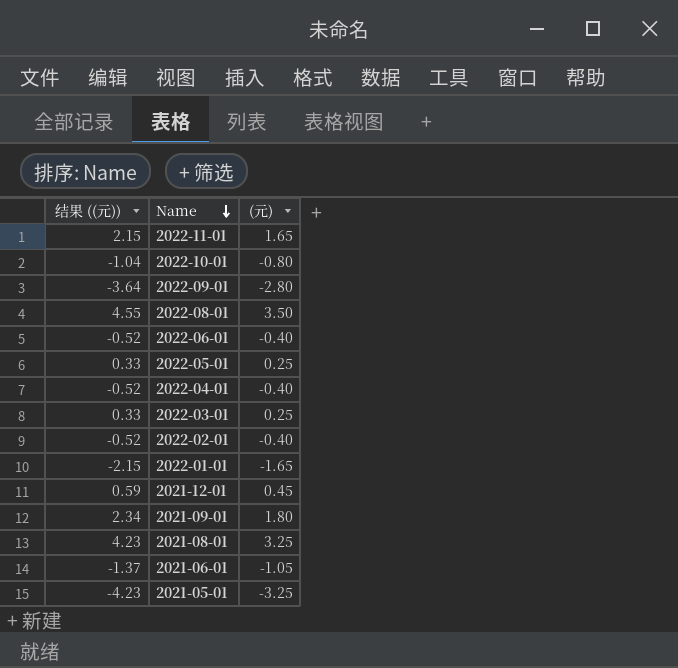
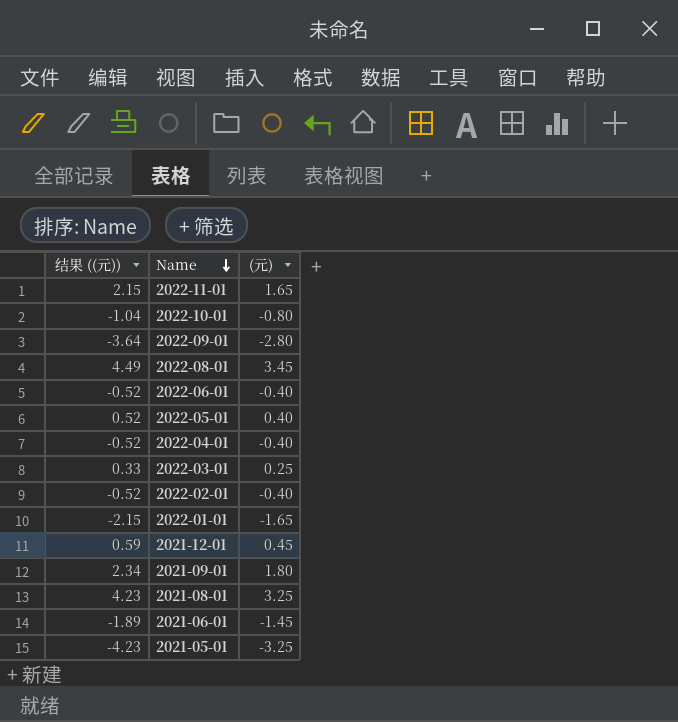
2022-08-01 | 结果 ((元)): 4.55 -> 4.49
2022-08-01 | (元): 3.50 -> 3.45
2022-05-01 | 结果 ((元)): 0.33 -> 0.52
2022-05-01 | (元): 0.25 -> 0.40
2021-06-01 | 结果 ((元)): -1.37 -> -1.89
2021-06-01 | (元): -1.05 -> -1.45

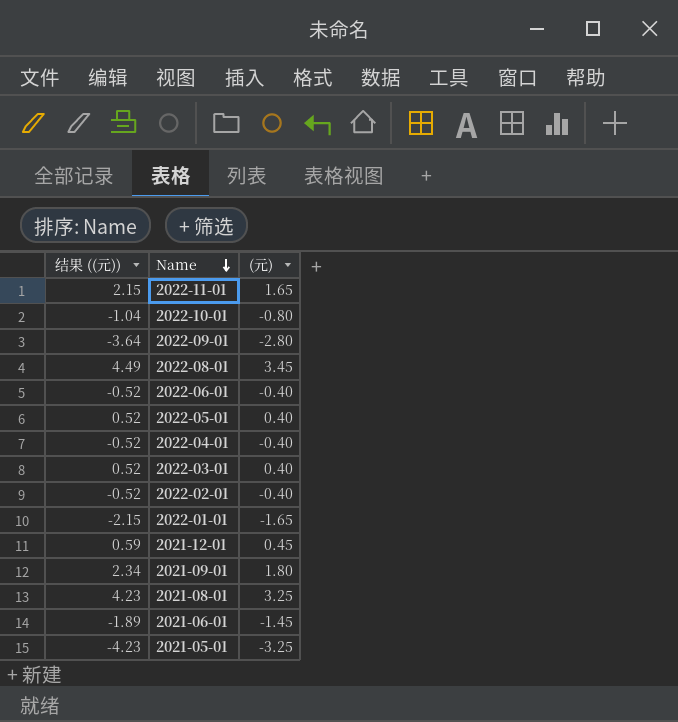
2022-03-01 | 结果 ((元)): 0.33 -> 0.52
2022-03-01 | (元): 0.25 -> 0.40

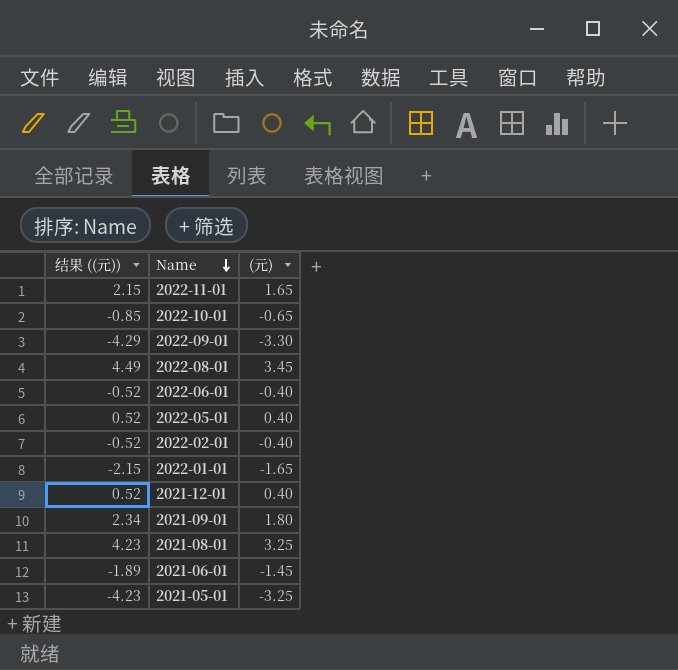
row 2022-04-01: -0.52 | -0.40 -> none
row 2022-03-01: 0.52 | 0.40 -> none
2022-10-01 | 结果 ((元)): -1.04 -> -0.85
2022-10-01 | (元): -0.80 -> -0.65
2022-09-01 | 结果 ((元)): -3.64 -> -4.29
2022-09-01 | (元): -2.80 -> -3.30
2021-12-01 | 结果 ((元)): 0.59 -> 0.52
2021-12-01 | (元): 0.45 -> 0.40

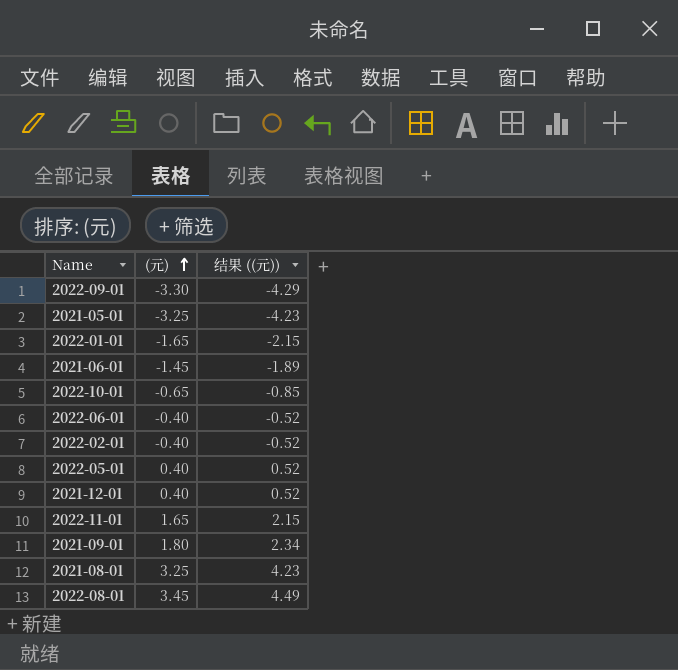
row order: Name descending -> (元) ascending
column 结果 ((元)) | position: 1 -> 3

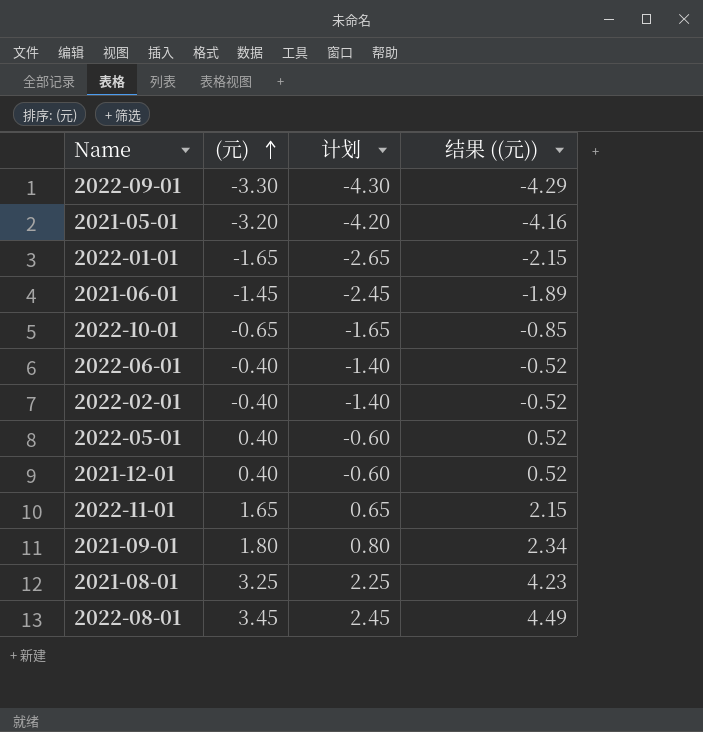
column 计划 | formula: none -> [(元)] - 1
2021-05-01 | (元): -3.25 -> -3.20
2021-05-01 | 结果 ((元)): -4.23 -> -4.16

